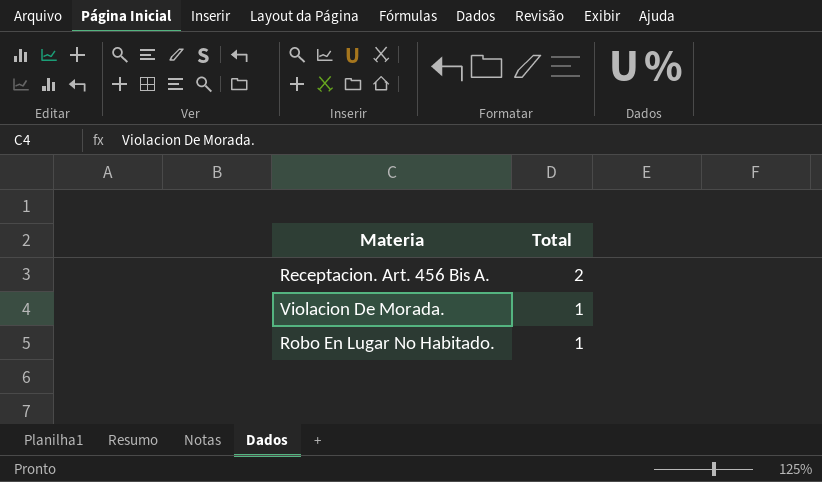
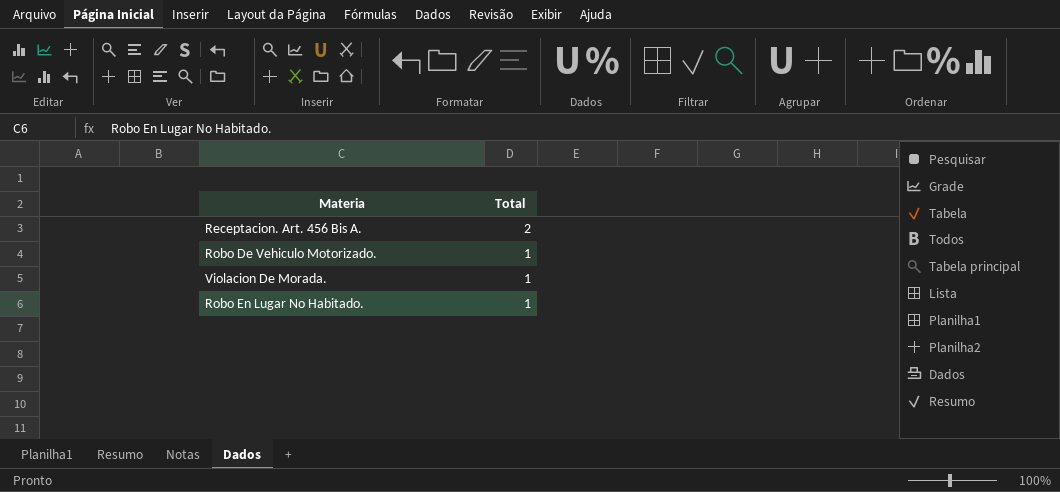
row Robo De Vehiculo Motorizado.: none -> 1

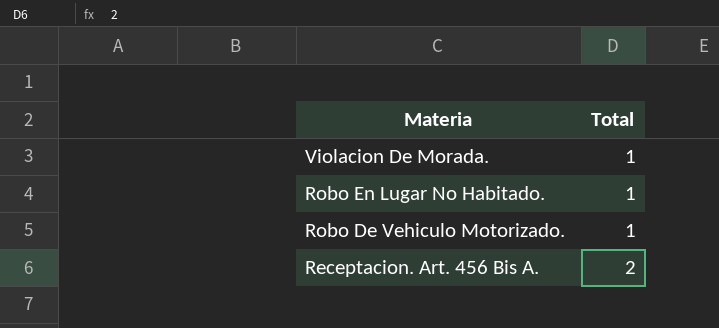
row order: Total descending -> Materia descending

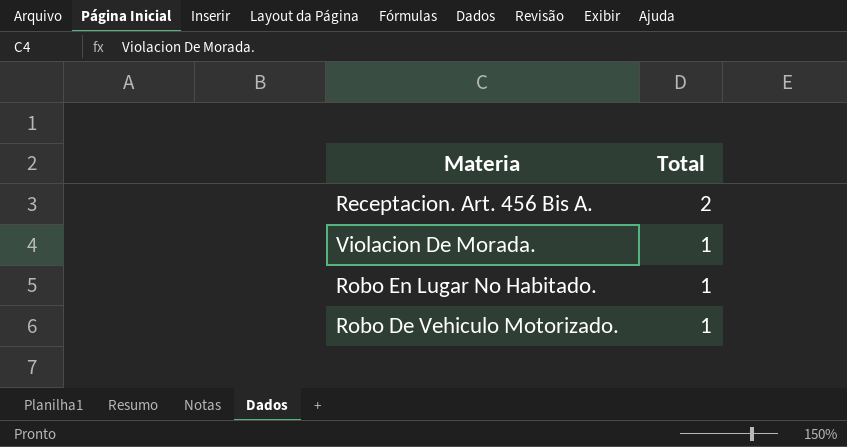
row order: Materia descending -> Total descending

